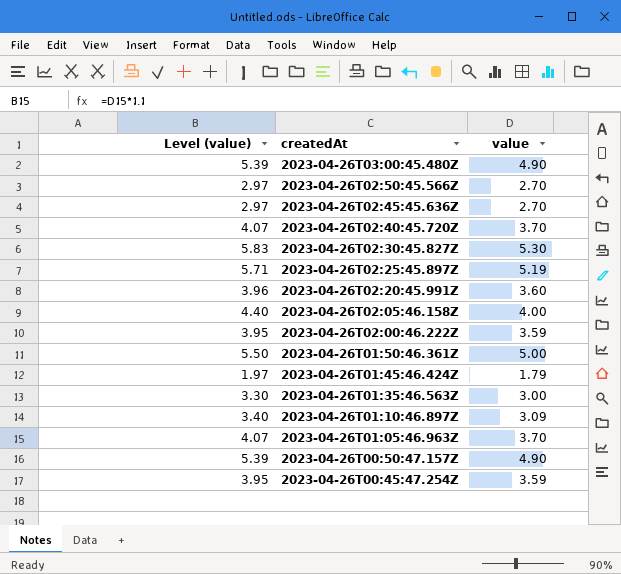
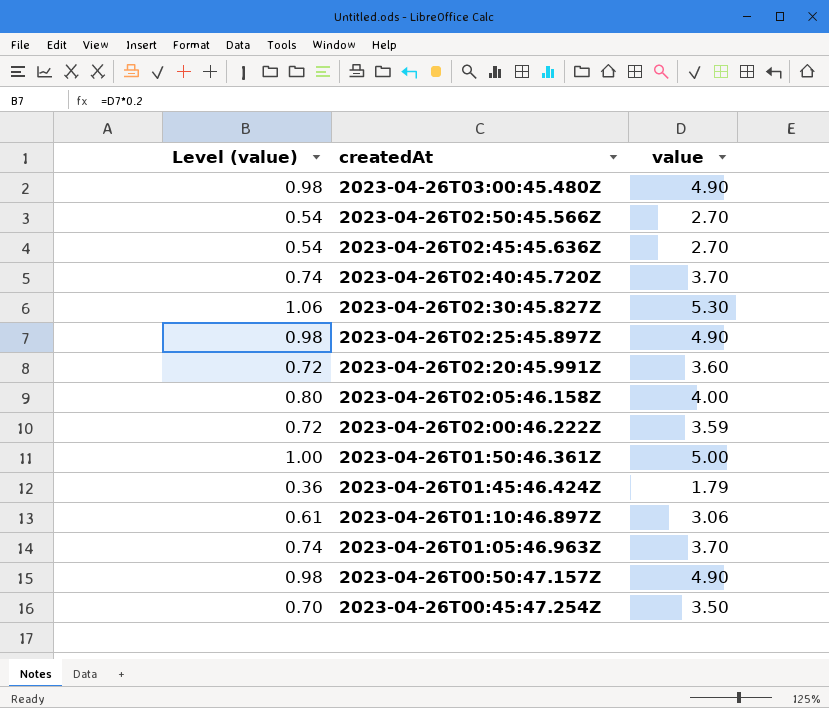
column Level (value) | formula: [value] * 1.1 -> [value] * 0.2
row 2023-04-26T01:35:46.563Z: 3.30 | 3.00 -> none
2023-04-26T02:25:45.897Z | value: 5.19 -> 4.90
2023-04-26T01:10:46.897Z | value: 3.09 -> 3.06
2023-04-26T00:45:47.254Z | value: 3.59 -> 3.50

